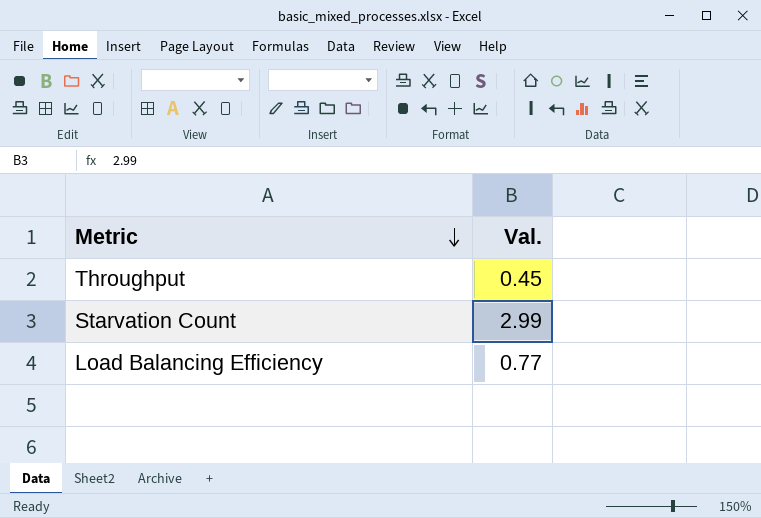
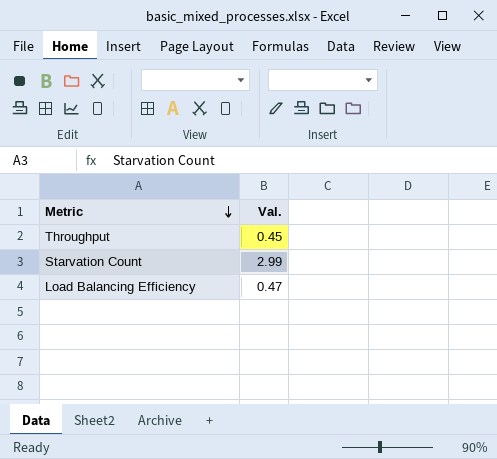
Load Balancing Efficiency | Val.: 0.77 -> 0.47

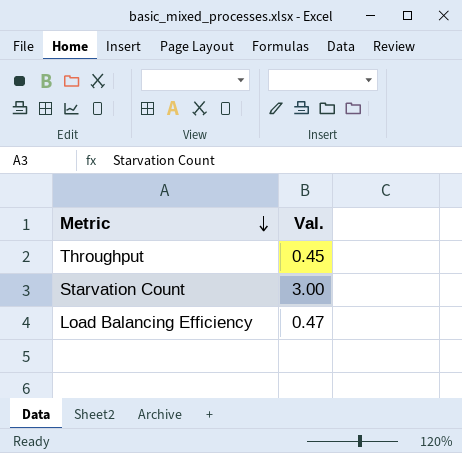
Starvation Count | Val.: 2.99 -> 3.00

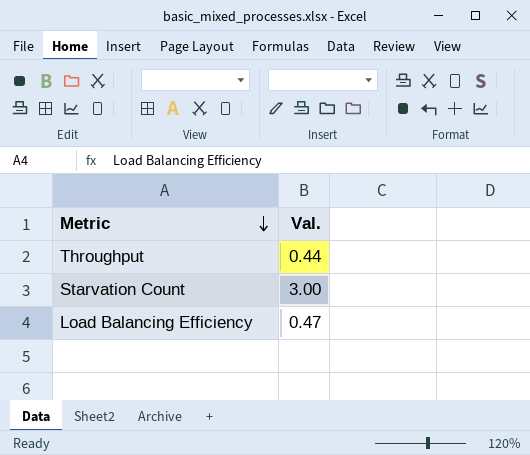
Throughput | Val.: 0.45 -> 0.44

